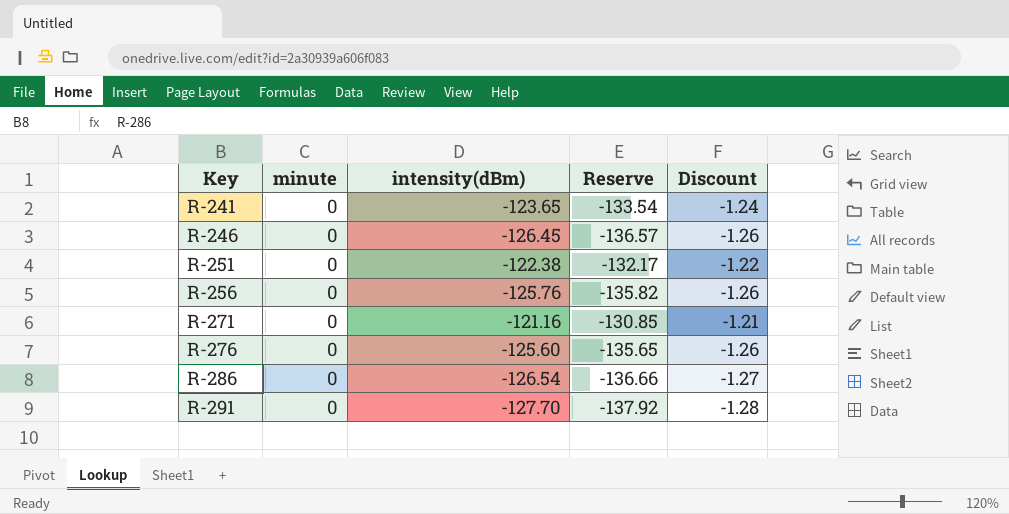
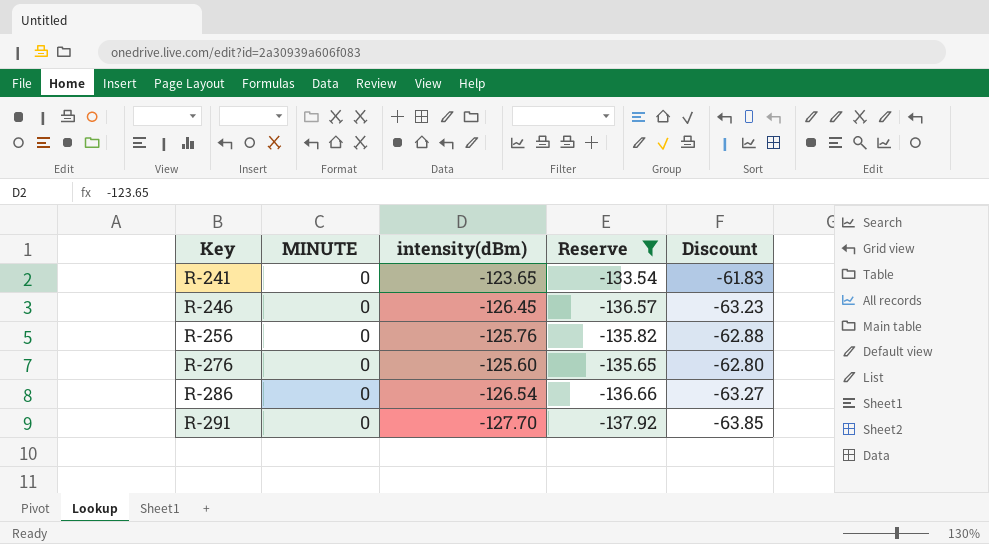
filter: none -> Reserve <= -133.54
column name: minute -> MINUTE
column Discount | formula: [intensity(dBm)] * 0.01 -> [intensity(dBm)] * 0.5

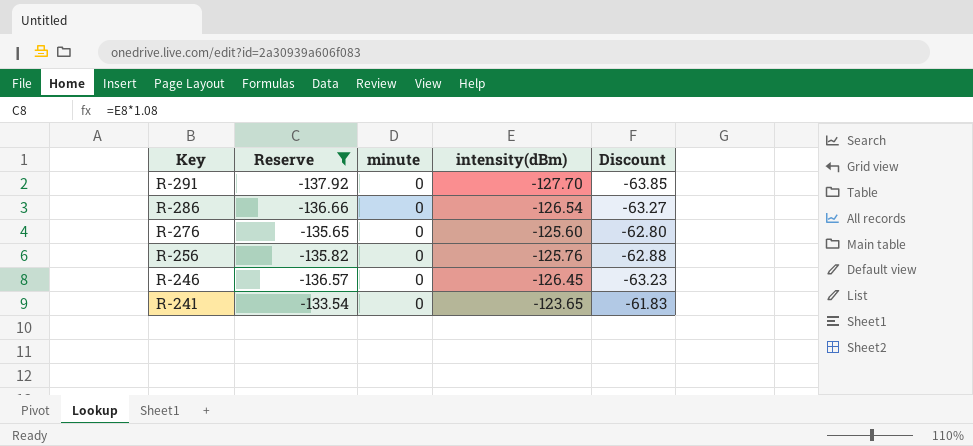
row order: Key ascending -> Key descending
column Reserve | position: 4 -> 2
column name: MINUTE -> minute

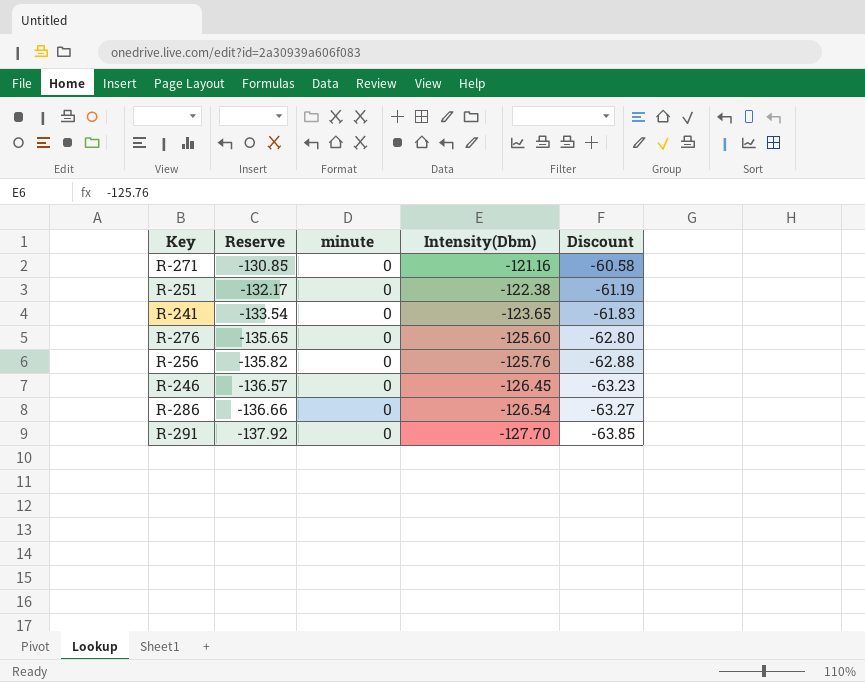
filter: Reserve <= -133.54 -> none
row order: Key descending -> Reserve descending
column name: intensity(dBm) -> Intensity(Dbm)

